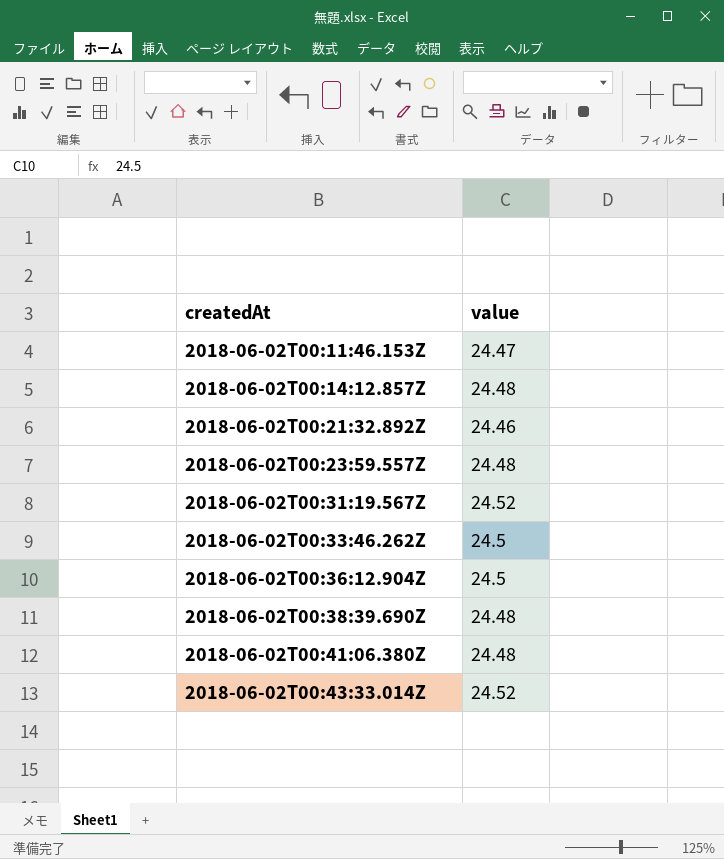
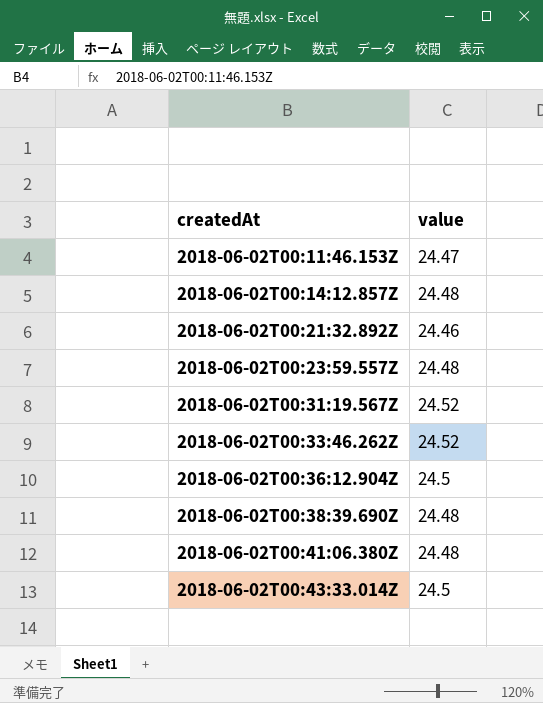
2018-06-02T00:33:46.262Z | value: 24.5 -> 24.52
2018-06-02T00:43:33.014Z | value: 24.52 -> 24.5

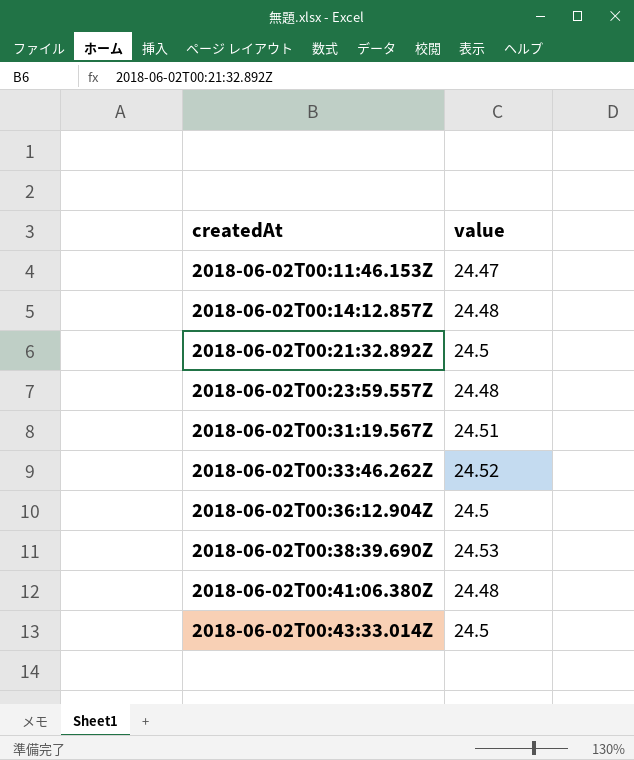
2018-06-02T00:21:32.892Z | value: 24.46 -> 24.5
2018-06-02T00:31:19.567Z | value: 24.52 -> 24.51
2018-06-02T00:38:39.690Z | value: 24.48 -> 24.53

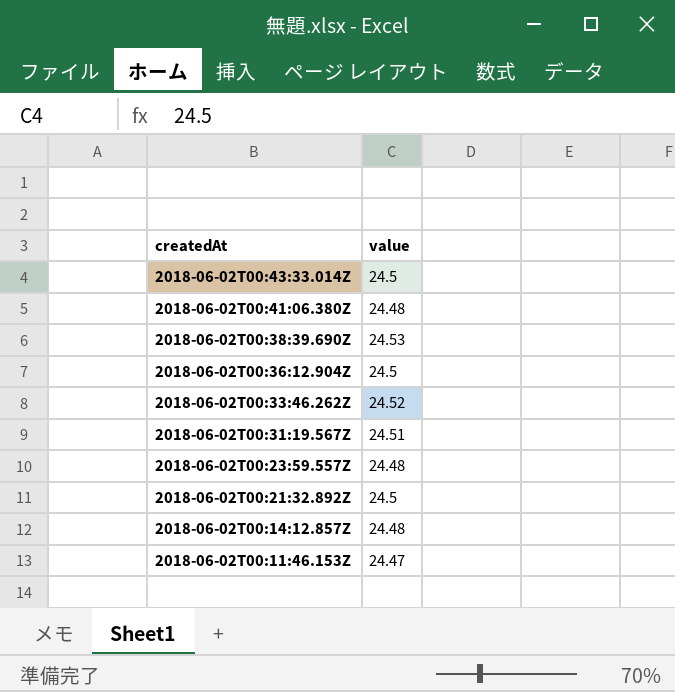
row order: createdAt ascending -> createdAt descending

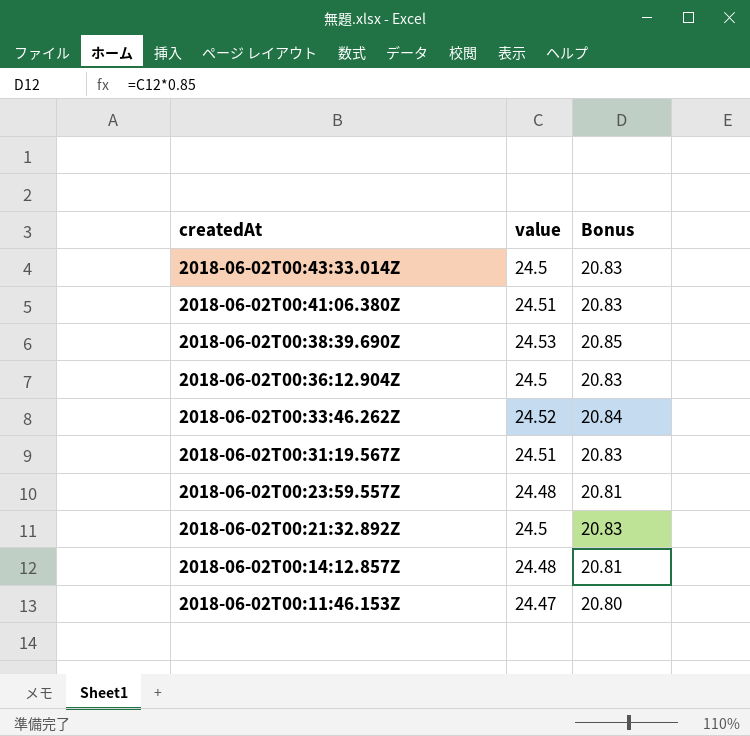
column Bonus | formula: none -> [value] * 0.85
2018-06-02T00:41:06.380Z | value: 24.48 -> 24.51

